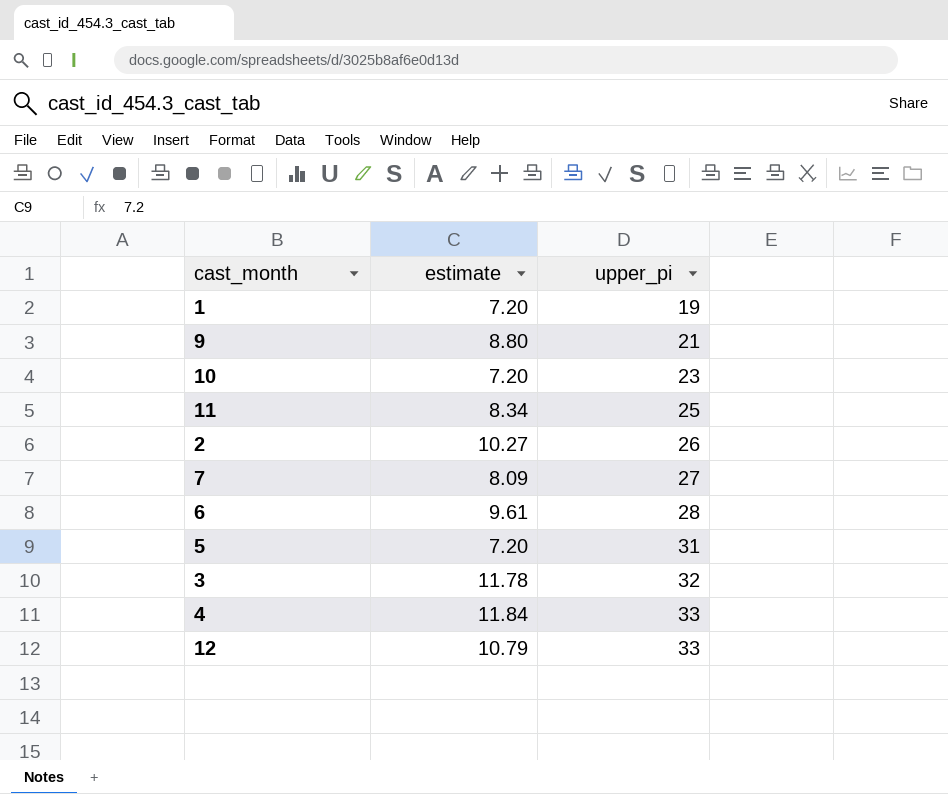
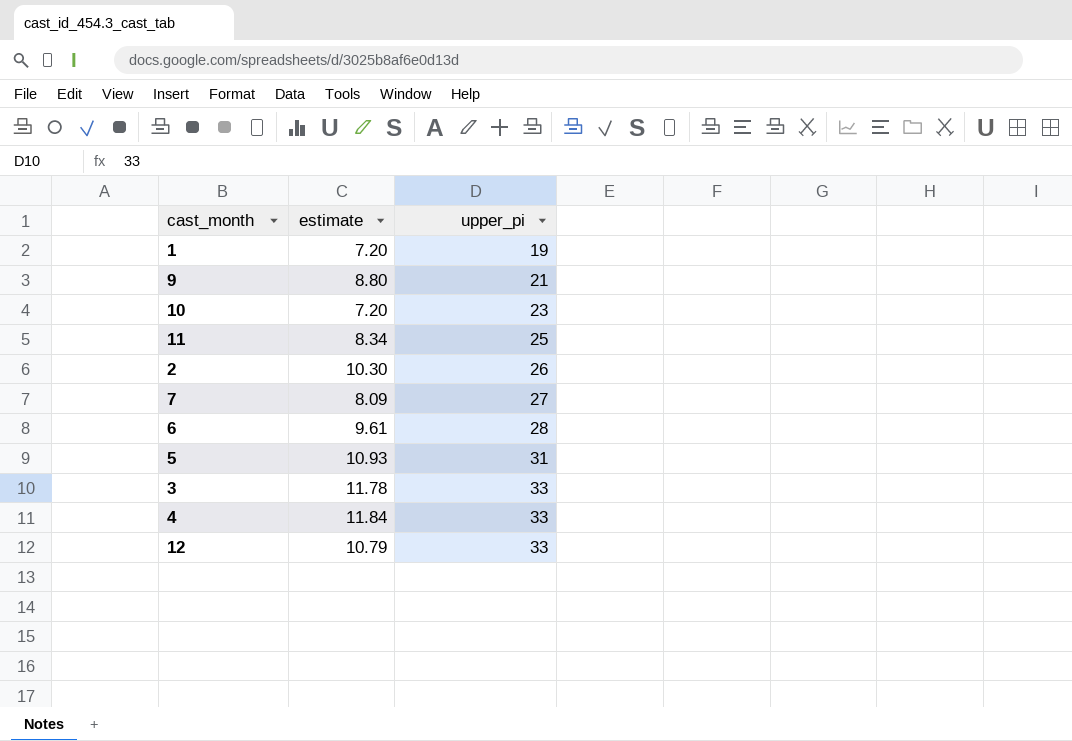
2 | estimate: 10.27 -> 10.30
5 | estimate: 7.20 -> 10.93
3 | upper_pi: 32 -> 33

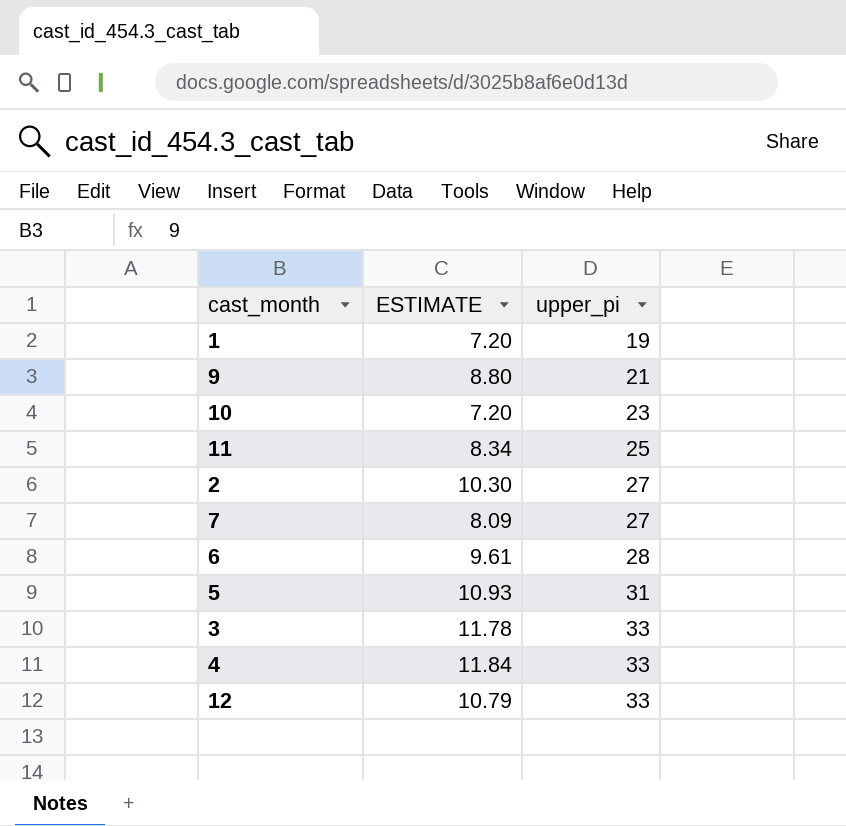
column name: estimate -> ESTIMATE
2 | upper_pi: 26 -> 27

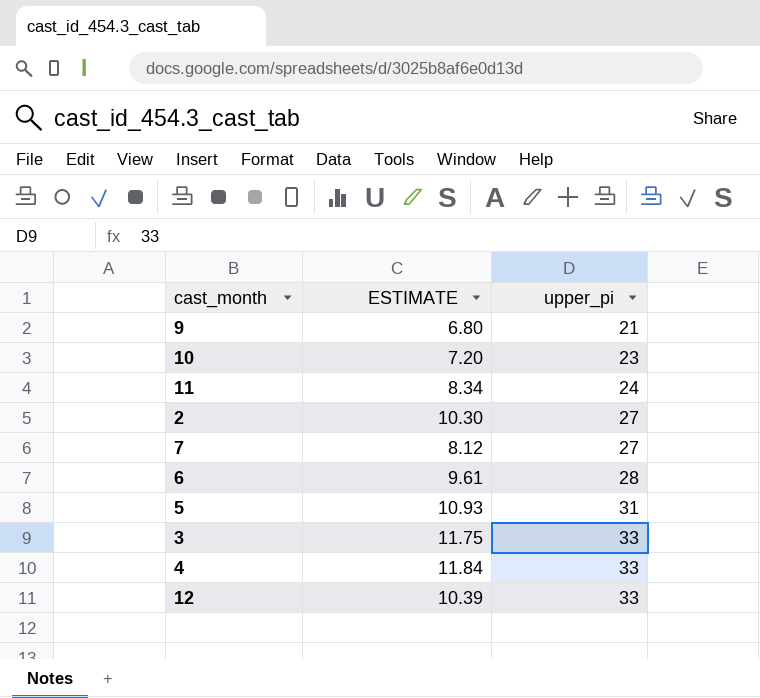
row 1: 7.20 | 19 -> none
9 | ESTIMATE: 8.80 -> 6.80
11 | upper_pi: 25 -> 24
7 | ESTIMATE: 8.09 -> 8.12
3 | ESTIMATE: 11.78 -> 11.75
12 | ESTIMATE: 10.79 -> 10.39

